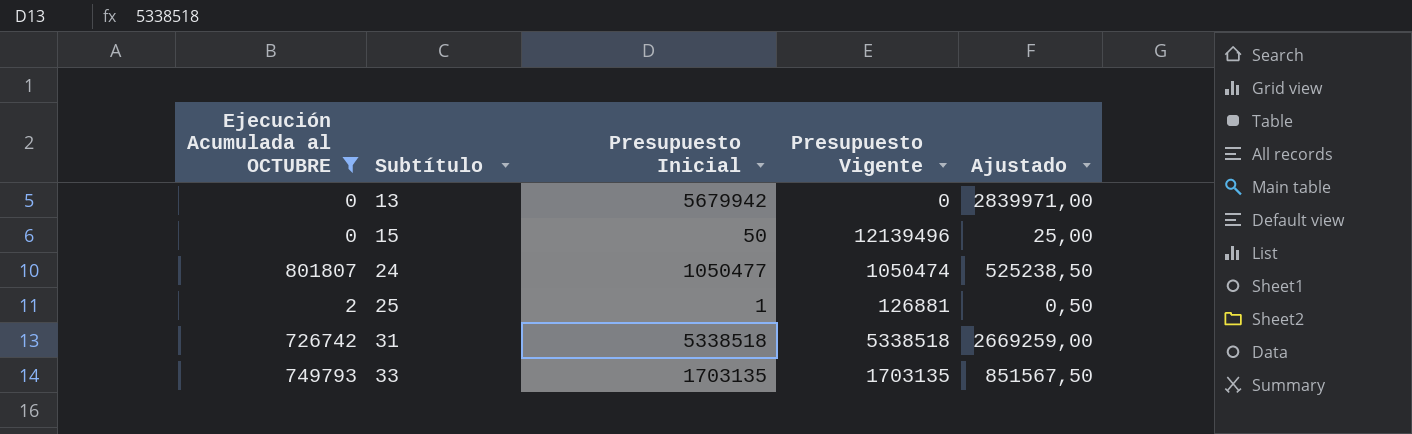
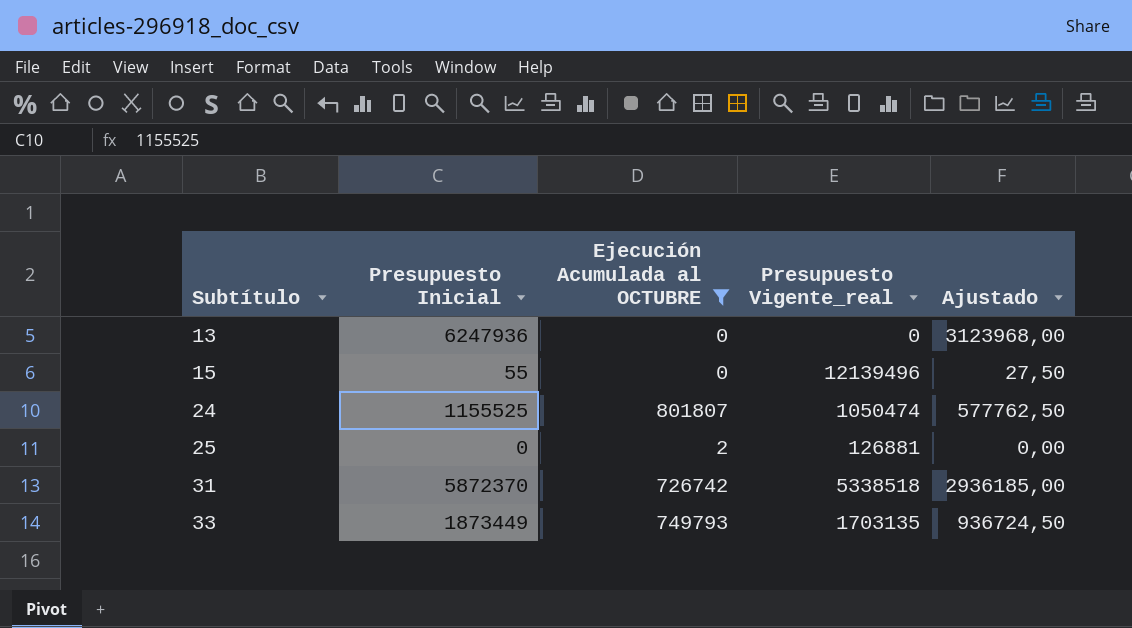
column Ejecución Acumulada al OCTUBRE | position: 1 -> 3
column name: Presupuesto Vigente -> Presupuesto Vigente_real
13 | Presupuesto Inicial: 5679942 -> 6247936
13 | Ajustado: 2839971,00 -> 3123968,00
15 | Presupuesto Inicial: 50 -> 55
15 | Ajustado: 25,00 -> 27,50
24 | Presupuesto Inicial: 1050477 -> 1155525
24 | Ajustado: 525238,50 -> 577762,50
25 | Presupuesto Inicial: 1 -> 0
25 | Ajustado: 0,50 -> 0,00
31 | Presupuesto Inicial: 5338518 -> 5872370
31 | Ajustado: 2669259,00 -> 2936185,00
33 | Presupuesto Inicial: 1703135 -> 1873449
33 | Ajustado: 851567,50 -> 936724,50

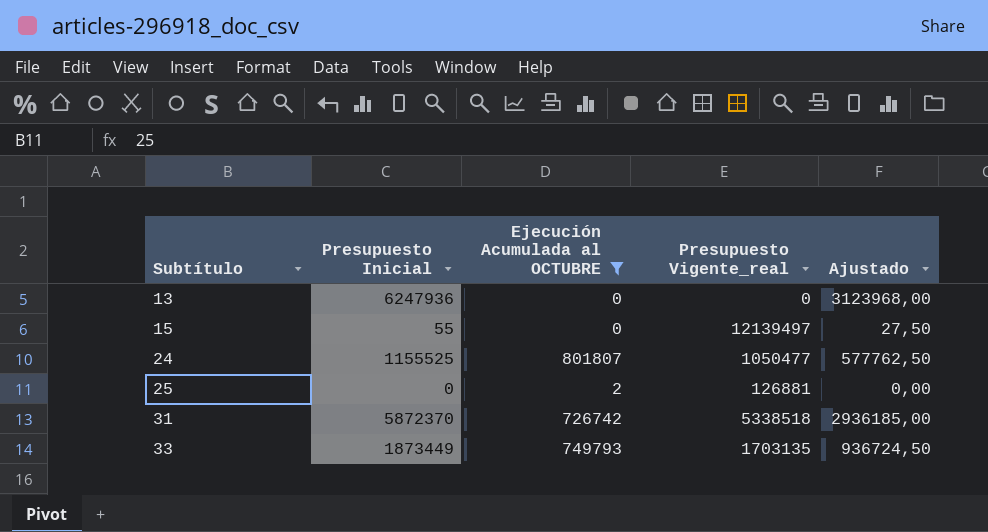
15 | Presupuesto Vigente_real: 12139496 -> 12139497
24 | Presupuesto Vigente_real: 1050474 -> 1050477

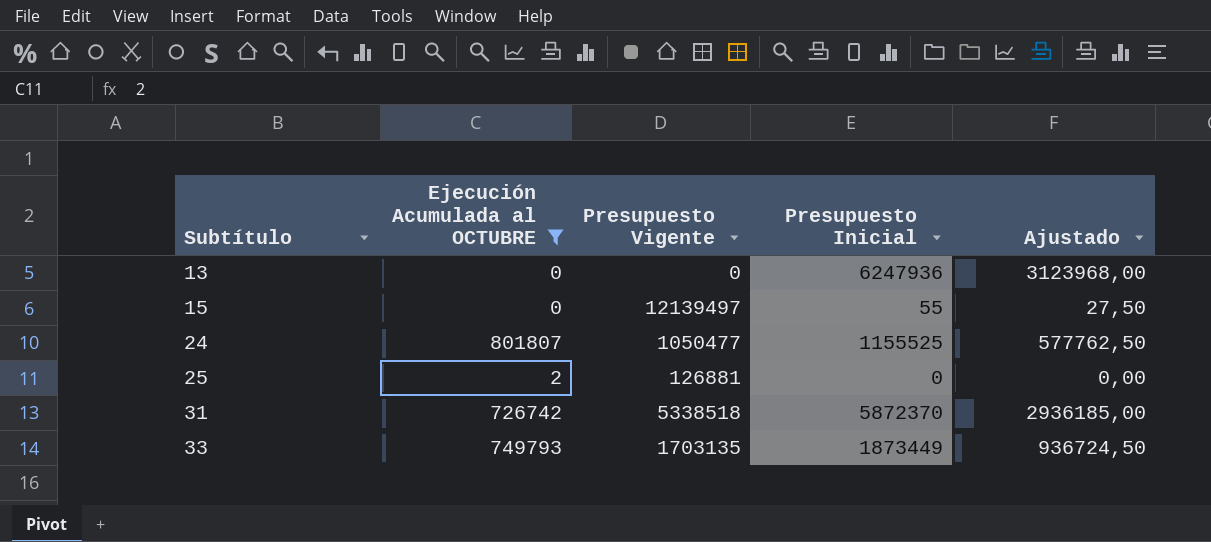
column name: Presupuesto Vigente_real -> Presupuesto Vigente
column Presupuesto Inicial | position: 2 -> 4

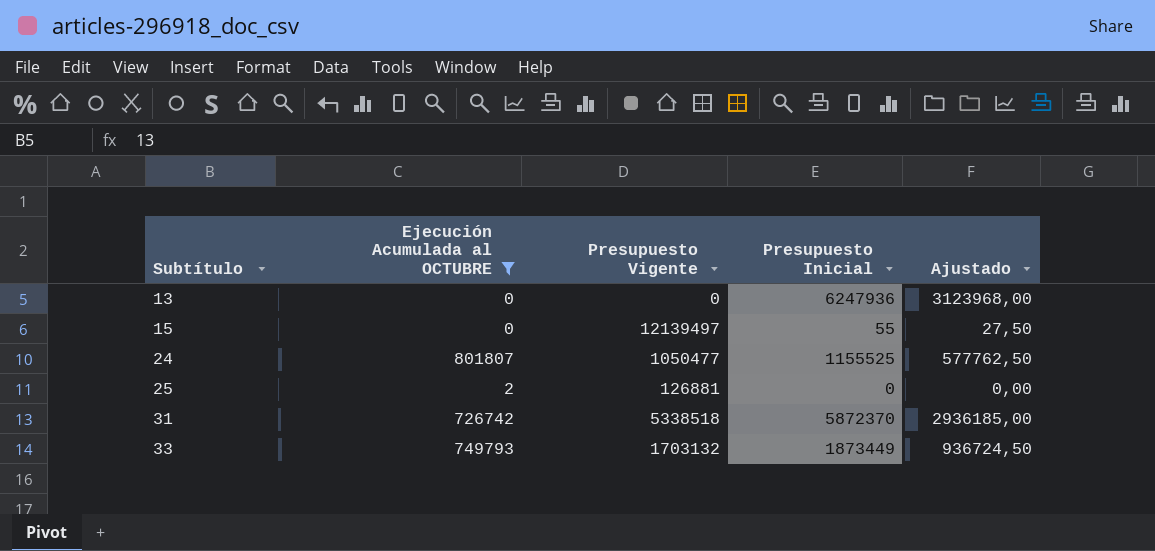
33 | Presupuesto Vigente: 1703135 -> 1703132

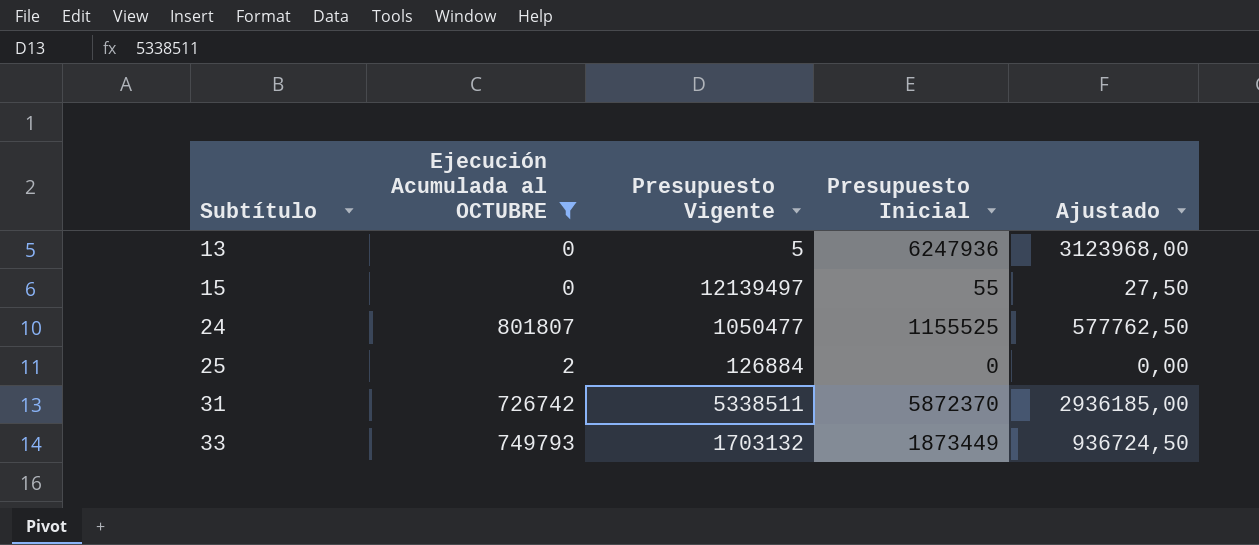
13 | Presupuesto Vigente: 0 -> 5
25 | Presupuesto Vigente: 126881 -> 126884
31 | Presupuesto Vigente: 5338518 -> 5338511

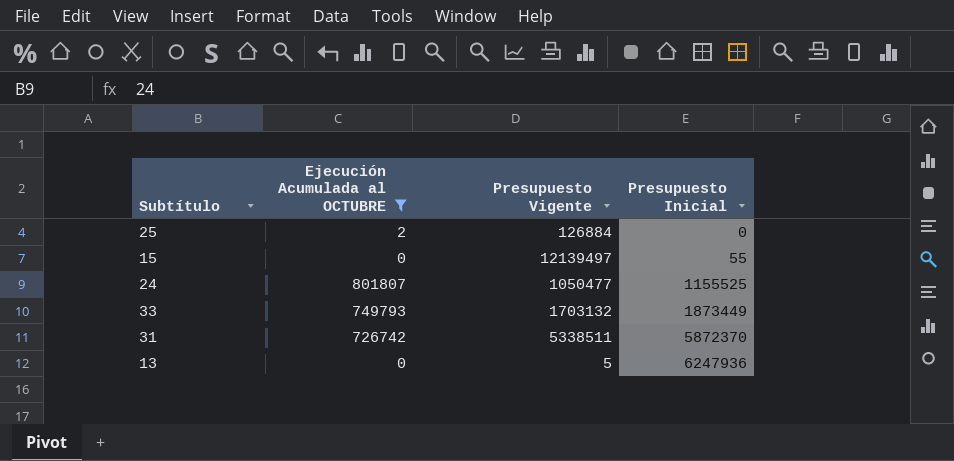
row order: Subtítulo ascending -> Presupuesto Inicial ascending
column Ajustado | formula: [Presupuesto Inicial] * 0,5 -> none

